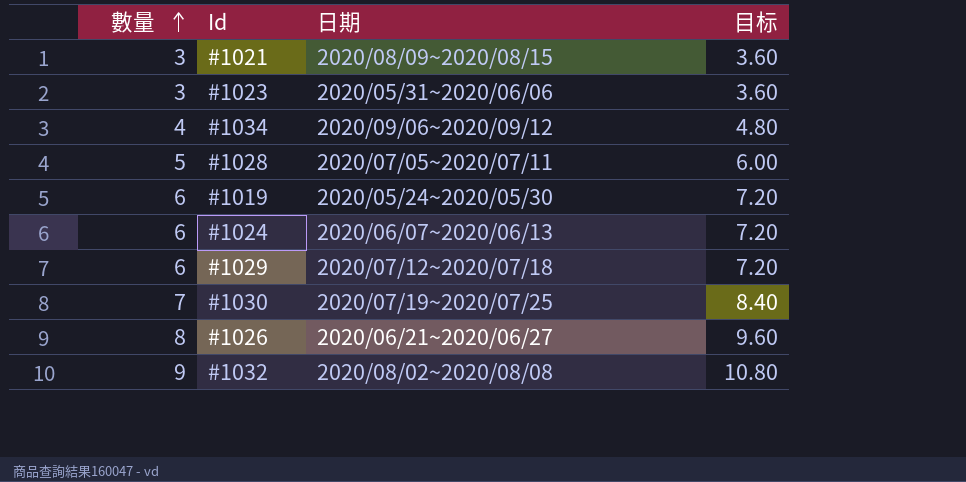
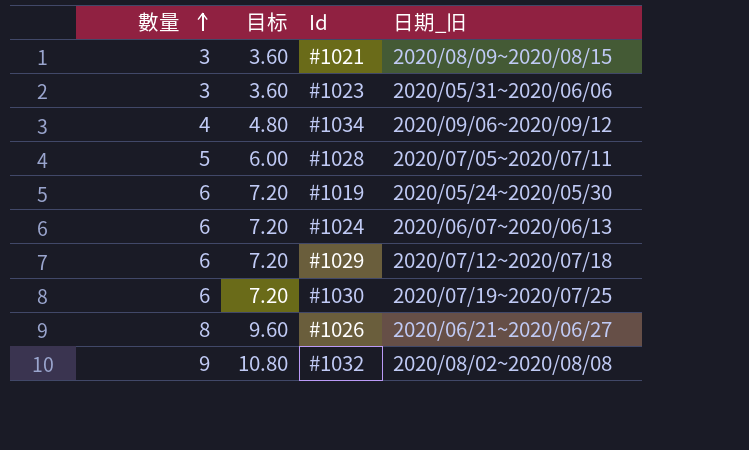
column 目标 | position: 4 -> 2
column name: 日期 -> 日期_旧
#1030 | 數量: 7 -> 6
#1030 | 目标: 8.40 -> 7.20

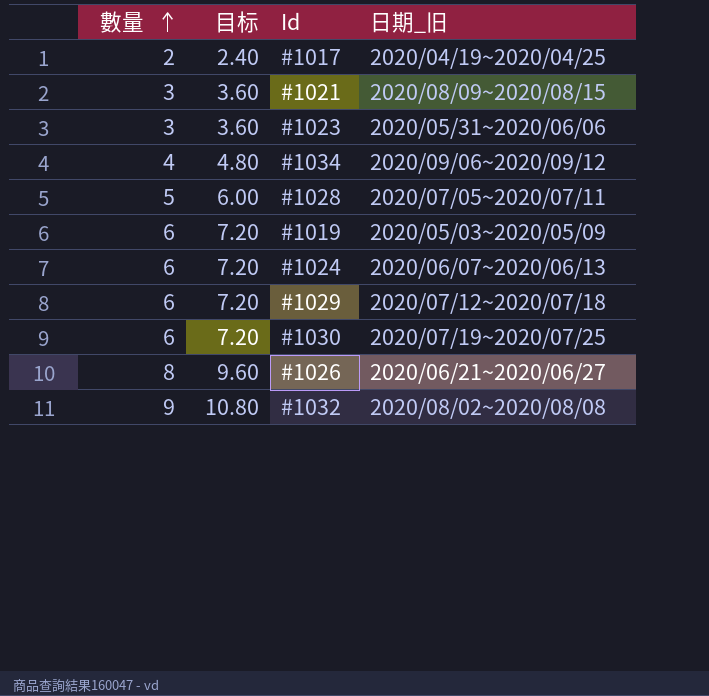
row #1017: none -> 2 | 2.40 | 2020/04/19~2020/04/25
#1019 | 日期_旧: 2020/05/24~2020/05/30 -> 2020/05/03~2020/05/09

